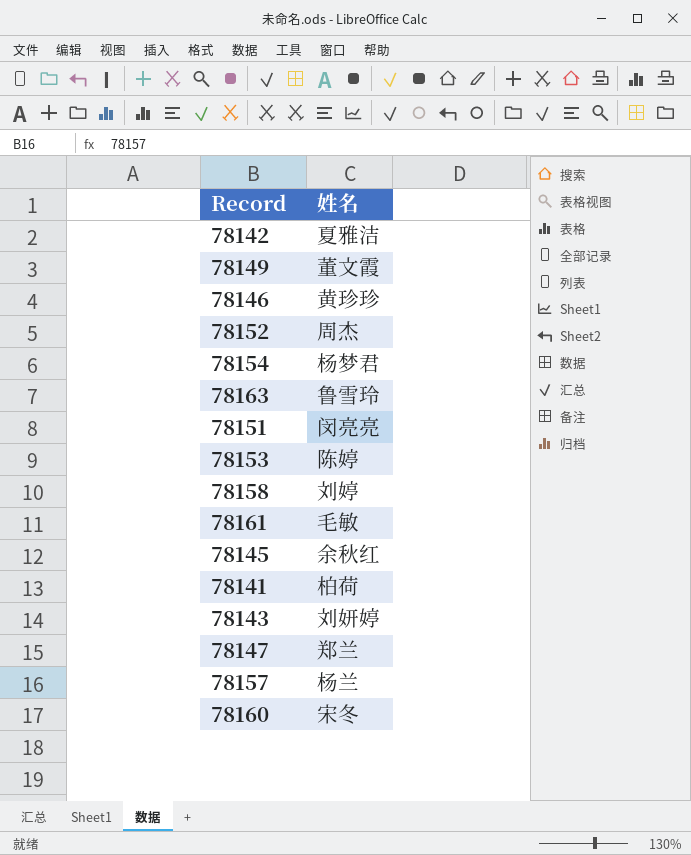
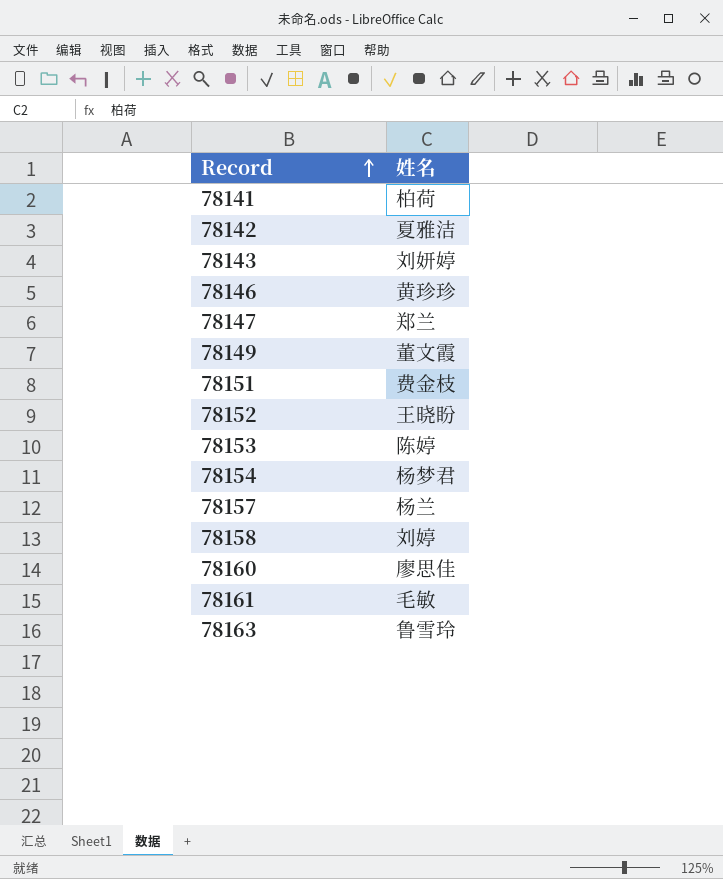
row order: none -> Record ascending
row 78145: 余秋红 -> none
78151 | 姓名: 闵亮亮 -> 费金枝
78152 | 姓名: 周杰 -> 王晓盼
78160 | 姓名: 宋冬 -> 廖思佳

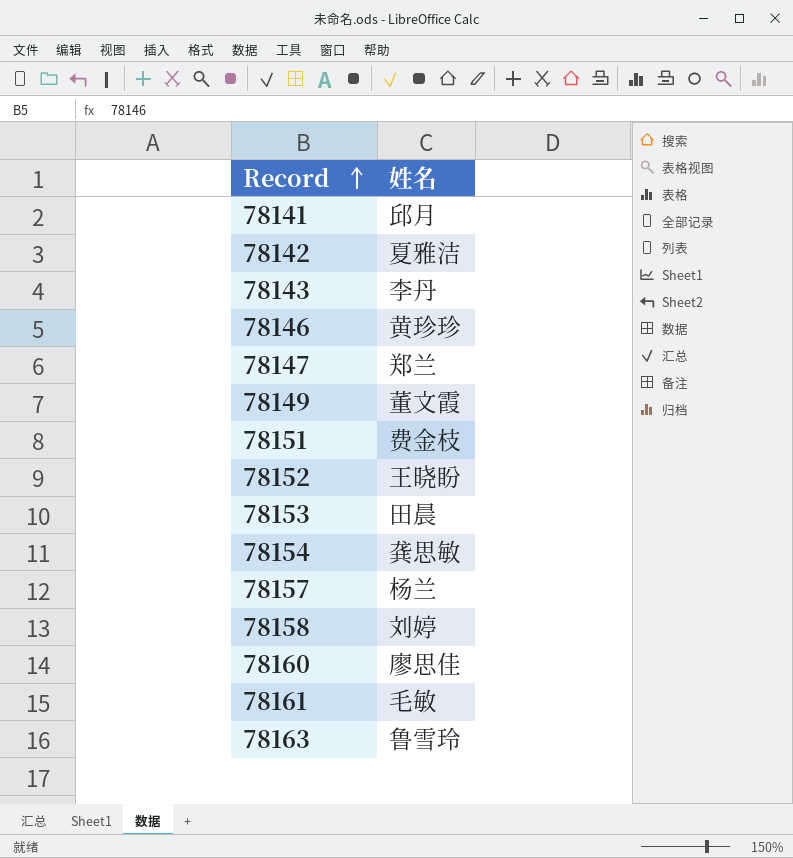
78141 | 姓名: 柏荷 -> 邱月
78143 | 姓名: 刘妍婷 -> 李丹
78153 | 姓名: 陈婷 -> 田晨
78154 | 姓名: 杨梦君 -> 龚思敏

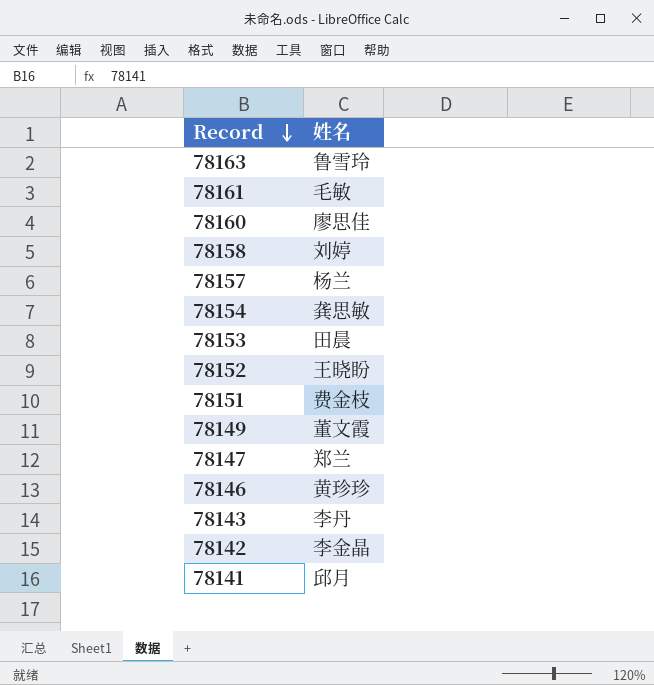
row order: Record ascending -> Record descending
78142 | 姓名: 夏雅洁 -> 李金晶

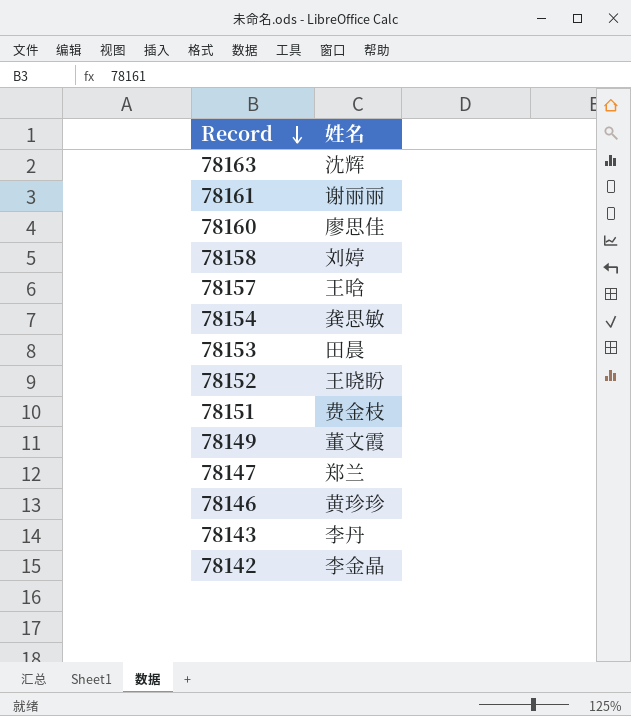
row 78141: 邱月 -> none
78163 | 姓名: 鲁雪玲 -> 沈辉
78161 | 姓名: 毛敏 -> 谢丽丽
78157 | 姓名: 杨兰 -> 王晗

